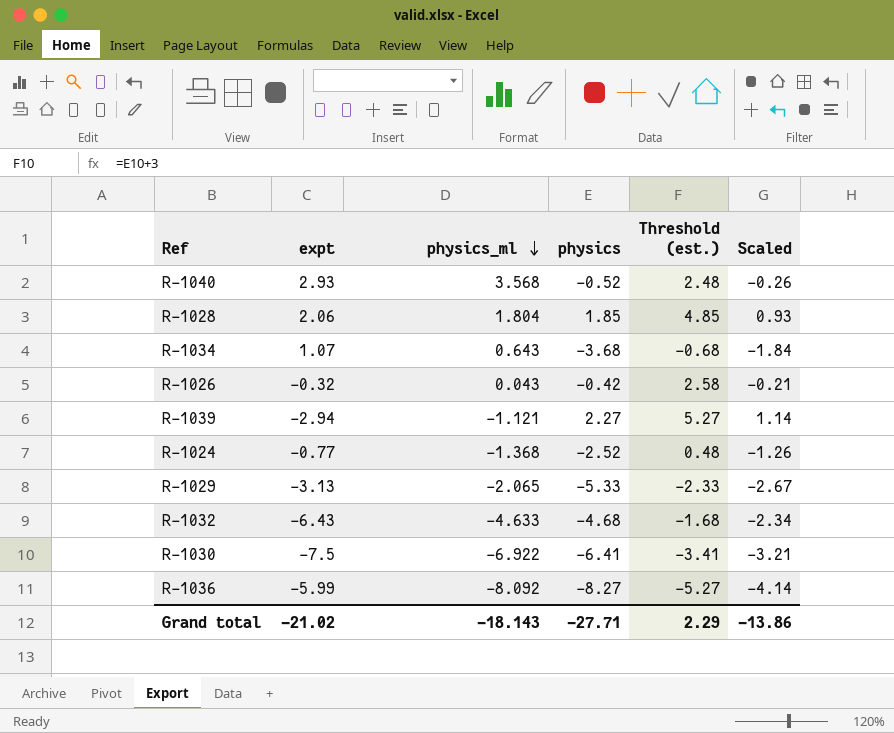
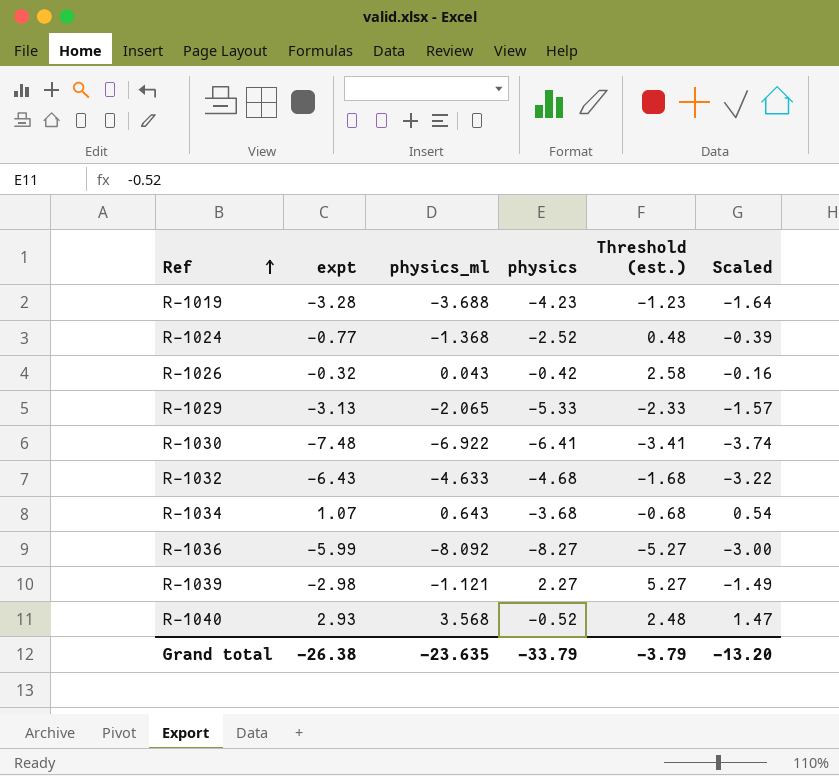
row order: physics_ml descending -> Ref ascending
column Scaled | formula: [physics] * 0.5 -> [expt] * 0.5
row R-1028: 2.06 | 1.804 | 1.85 | 4.85 | 0.93 -> none
row R-1019: none -> -3.28 | -3.688 | -4.23 | -1.23 | -1.64
R-1030 | expt: -7.5 -> -7.48
R-1039 | expt: -2.94 -> -2.98
Grand total | expt: -21.02 -> -26.38
Grand total | physics_ml: -18.143 -> -23.635
Grand total | physics: -27.71 -> -33.79
Grand total | Threshold (est.): 2.29 -> -3.79
Grand total | Scaled: -13.86 -> -13.20

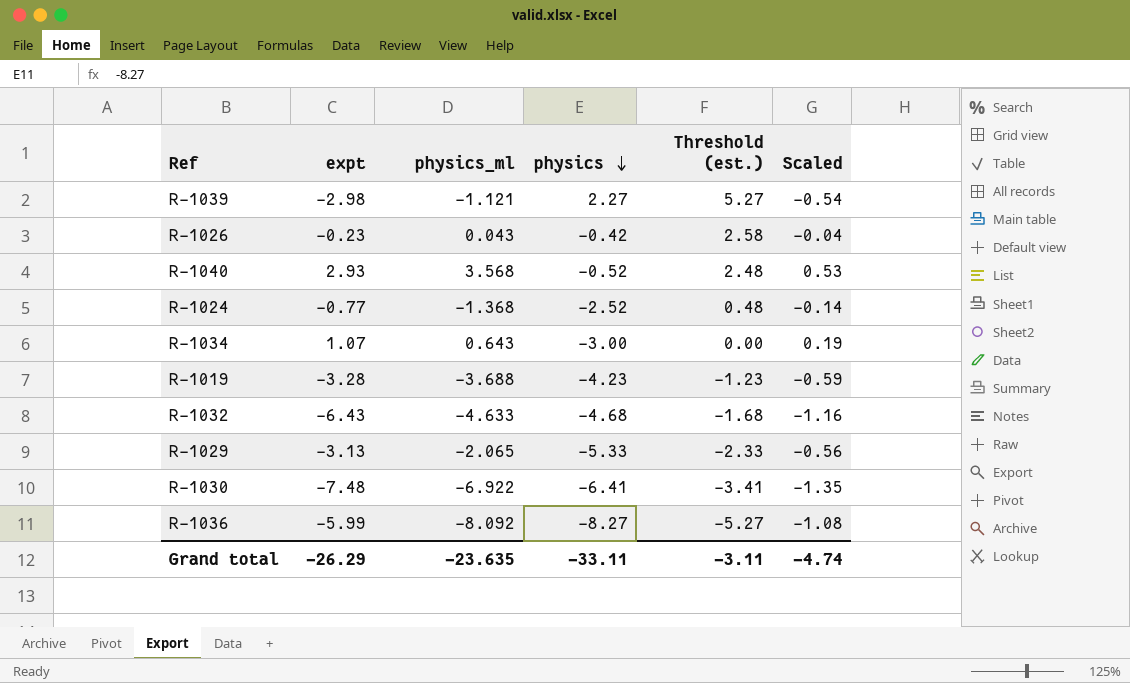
row order: Ref ascending -> physics descending
column Scaled | formula: [expt] * 0.5 -> [expt] * 0.18
R-1026 | expt: -0.32 -> -0.23
R-1034 | physics: -3.68 -> -3.00
R-1034 | Threshold (est.): -0.68 -> 0.00
Grand total | expt: -26.38 -> -26.29
Grand total | physics: -33.79 -> -33.11
Grand total | Threshold (est.): -3.79 -> -3.11
Grand total | Scaled: -13.20 -> -4.74

